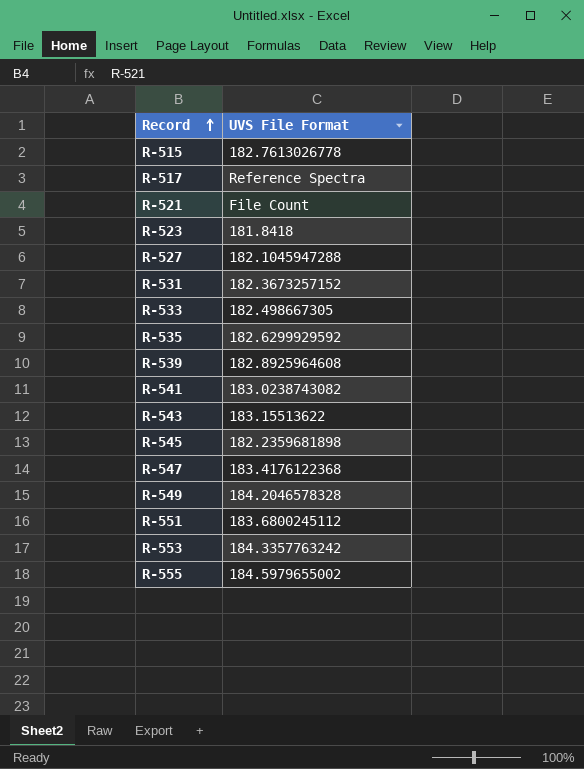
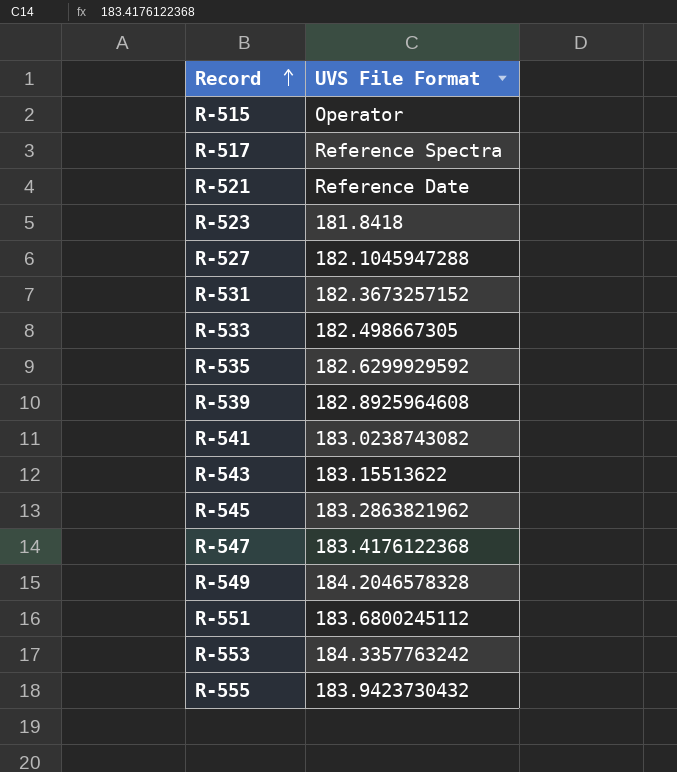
R-515 | UVS File Format: 182.7613026778 -> Operator
R-521 | UVS File Format: File Count -> Reference Date
R-545 | UVS File Format: 182.2359681898 -> 183.2863821962
R-555 | UVS File Format: 184.5979655002 -> 183.9423730432

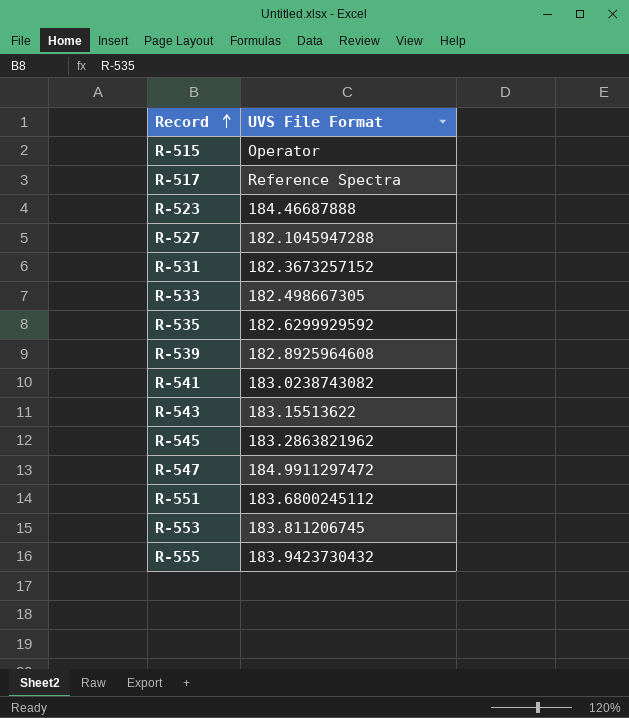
row R-521: Reference Date -> none
row R-549: 184.2046578328 -> none
R-523 | UVS File Format: 181.8418 -> 184.46687888
R-547 | UVS File Format: 183.4176122368 -> 184.9911297472
R-553 | UVS File Format: 184.3357763242 -> 183.811206745

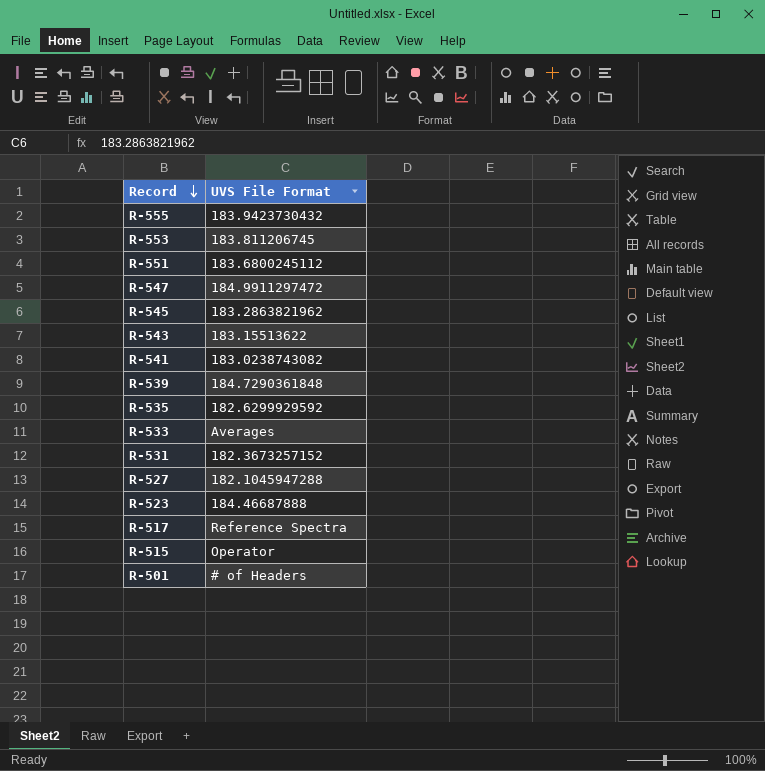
row order: Record ascending -> Record descending
R-539 | UVS File Format: 182.8925964608 -> 184.7290361848
R-533 | UVS File Format: 182.498667305 -> Averages
row R-501: none -> # of Headers

